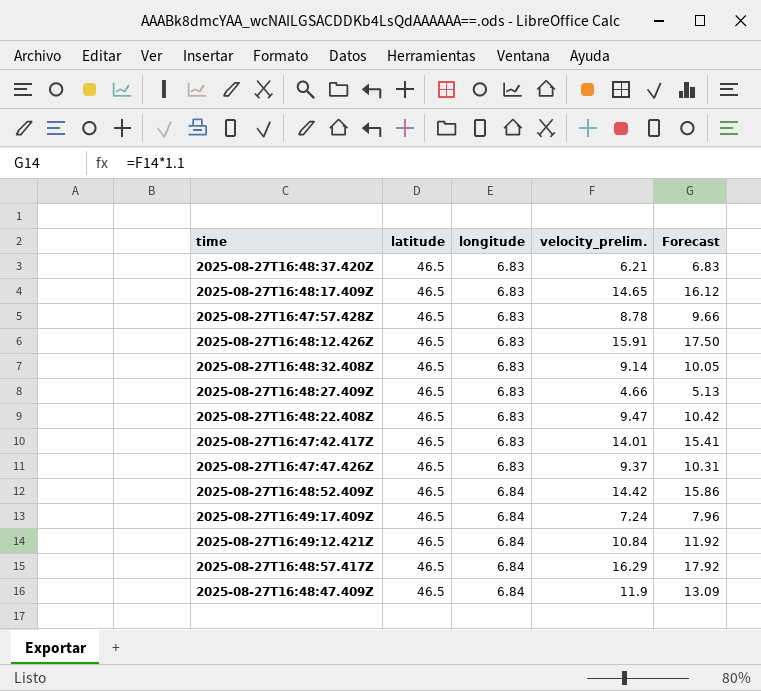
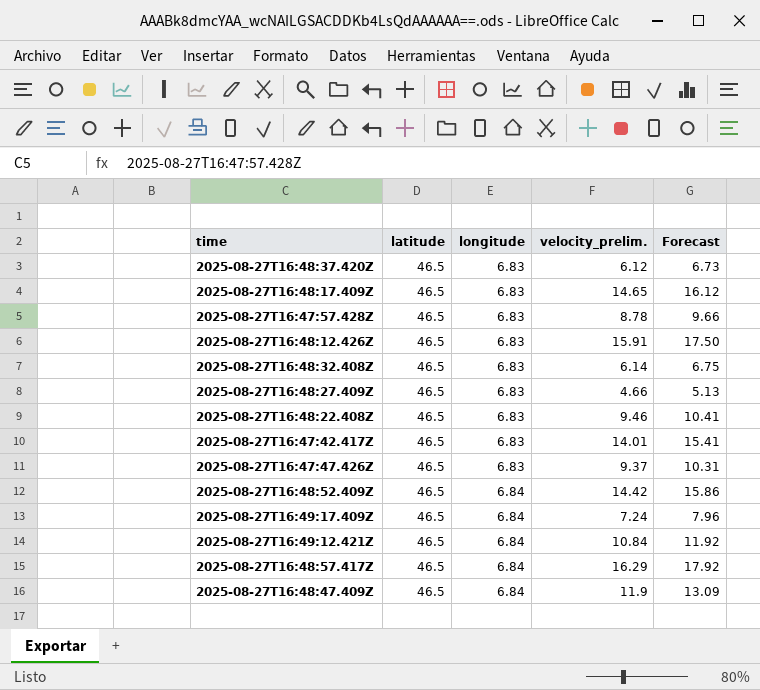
2025-08-27T16:48:37.420Z | velocity_prelim.: 6.21 -> 6.12
2025-08-27T16:48:37.420Z | Forecast: 6.83 -> 6.73
2025-08-27T16:48:32.408Z | velocity_prelim.: 9.14 -> 6.14
2025-08-27T16:48:32.408Z | Forecast: 10.05 -> 6.75
2025-08-27T16:48:22.408Z | velocity_prelim.: 9.47 -> 9.46
2025-08-27T16:48:22.408Z | Forecast: 10.42 -> 10.41

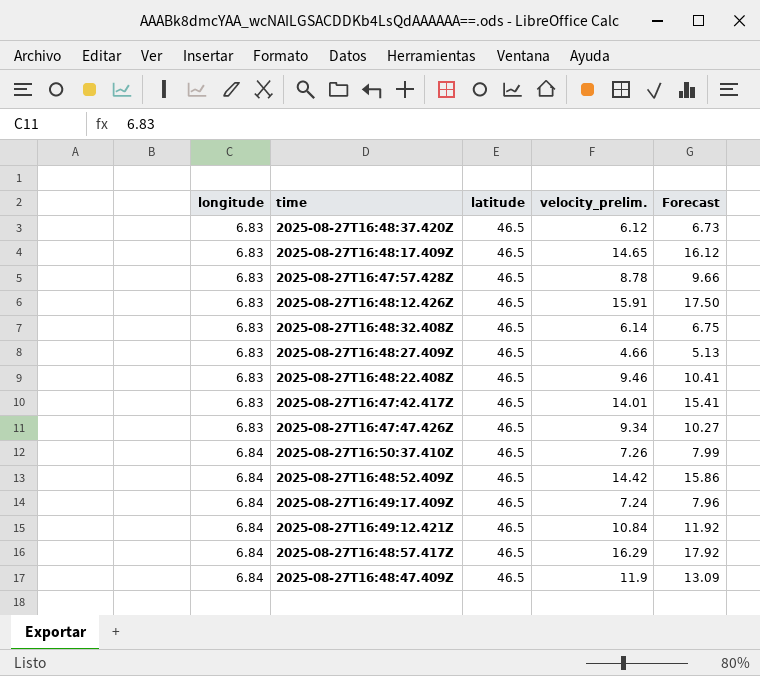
column longitude | position: 3 -> 1
2025-08-27T16:47:47.426Z | velocity_prelim.: 9.37 -> 9.34
2025-08-27T16:47:47.426Z | Forecast: 10.31 -> 10.27
row 2025-08-27T16:50:37.410Z: none -> 6.84 | 46.5 | 7.26 | 7.99

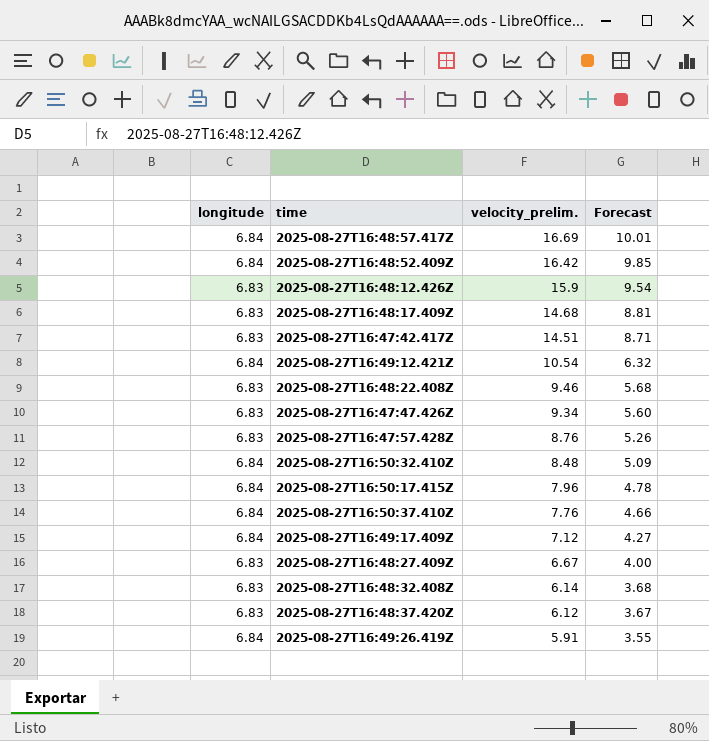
row order: longitude ascending -> velocity_prelim. descending
column latitude | position: 3 -> none
column Forecast | formula: [velocity_prelim.] * 1.1 -> [velocity_prelim.] * 0.6
row 2025-08-27T16:48:47.409Z: 6.84 | 46.5 | 11.9 | 13.09 -> none
2025-08-27T16:48:57.417Z | velocity_prelim.: 16.29 -> 16.69
2025-08-27T16:48:52.409Z | velocity_prelim.: 14.42 -> 16.42
2025-08-27T16:48:12.426Z | velocity_prelim.: 15.91 -> 15.9
2025-08-27T16:48:17.409Z | velocity_prelim.: 14.65 -> 14.68
2025-08-27T16:47:42.417Z | velocity_prelim.: 14.01 -> 14.51
2025-08-27T16:49:12.421Z | velocity_prelim.: 10.84 -> 10.54
2025-08-27T16:47:57.428Z | velocity_prelim.: 8.78 -> 8.76
row 2025-08-27T16:50:32.410Z: none -> 6.84 | 8.48 | 5.09
row 2025-08-27T16:50:17.415Z: none -> 6.84 | 7.96 | 4.78
2025-08-27T16:50:37.410Z | velocity_prelim.: 7.26 -> 7.76
2025-08-27T16:49:17.409Z | velocity_prelim.: 7.24 -> 7.12
2025-08-27T16:48:27.409Z | velocity_prelim.: 4.66 -> 6.67
row 2025-08-27T16:49:26.419Z: none -> 6.84 | 5.91 | 3.55

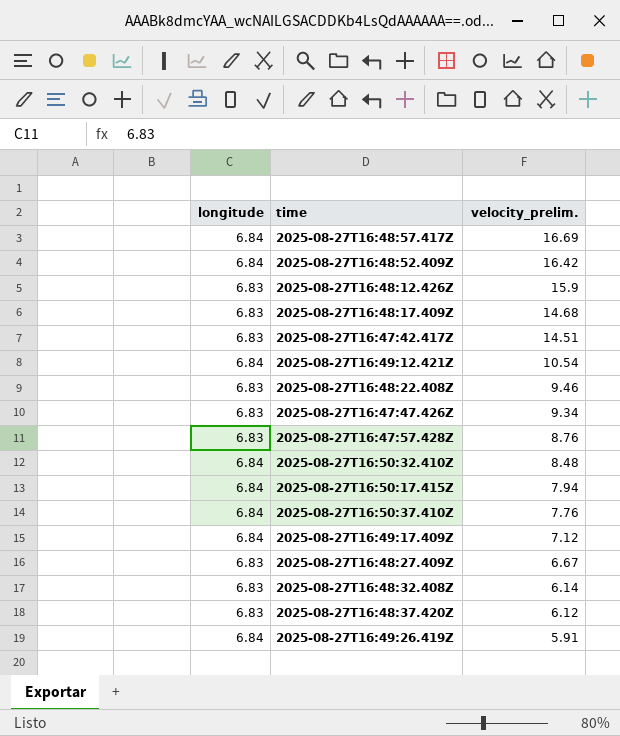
column Forecast | formula: [velocity_prelim.] * 0.6 -> none
2025-08-27T16:50:17.415Z | velocity_prelim.: 7.96 -> 7.94

